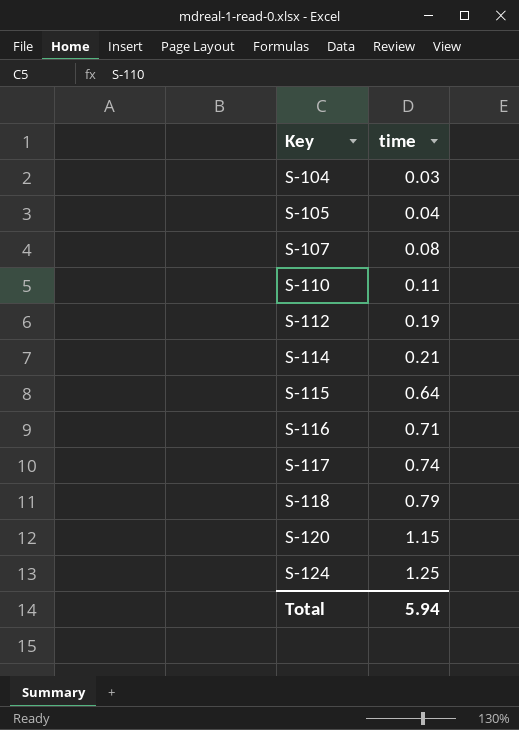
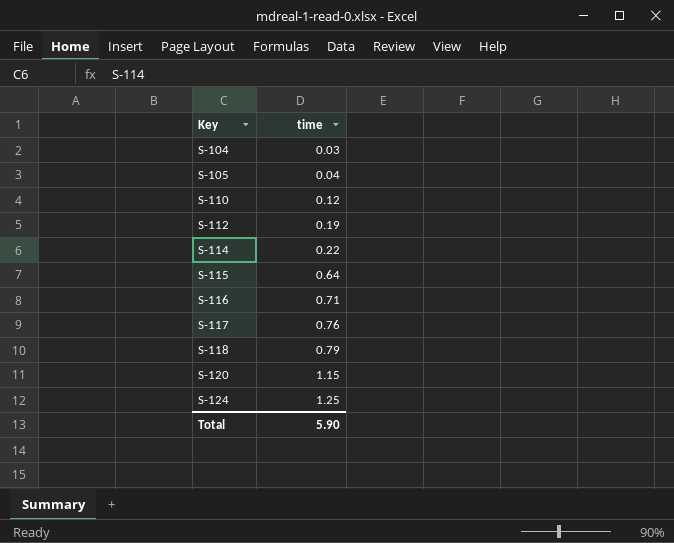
row S-107: 0.08 -> none
S-110 | time: 0.11 -> 0.12
S-114 | time: 0.21 -> 0.22
S-117 | time: 0.74 -> 0.76
Total | time: 5.94 -> 5.90

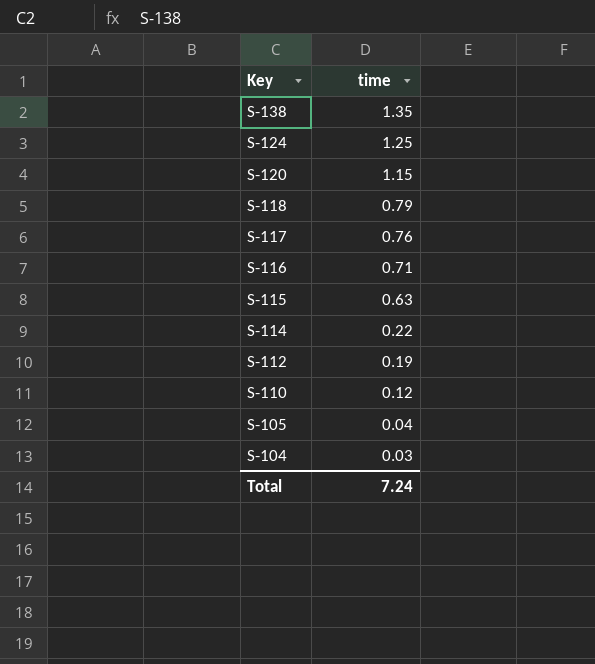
row order: Key ascending -> Key descending
row S-138: none -> 1.35
S-115 | time: 0.64 -> 0.63
Total | time: 5.90 -> 7.24

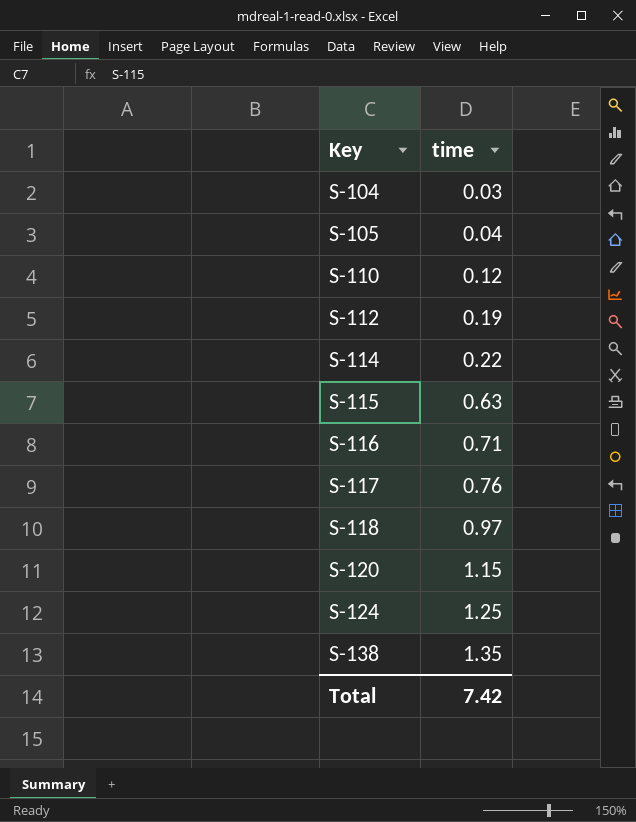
row order: Key descending -> Key ascending
S-118 | time: 0.79 -> 0.97
Total | time: 7.24 -> 7.42

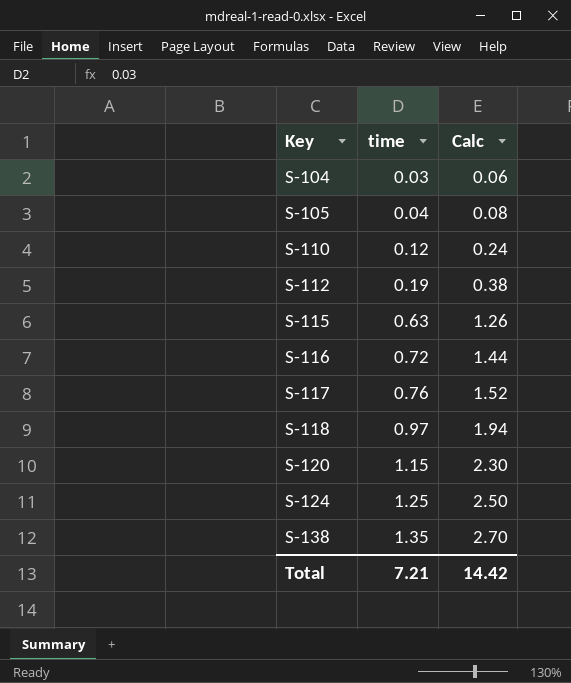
column Calc | formula: none -> [time] * 2
row S-114: 0.22 -> none
S-116 | time: 0.71 -> 0.72
Total | time: 7.42 -> 7.21

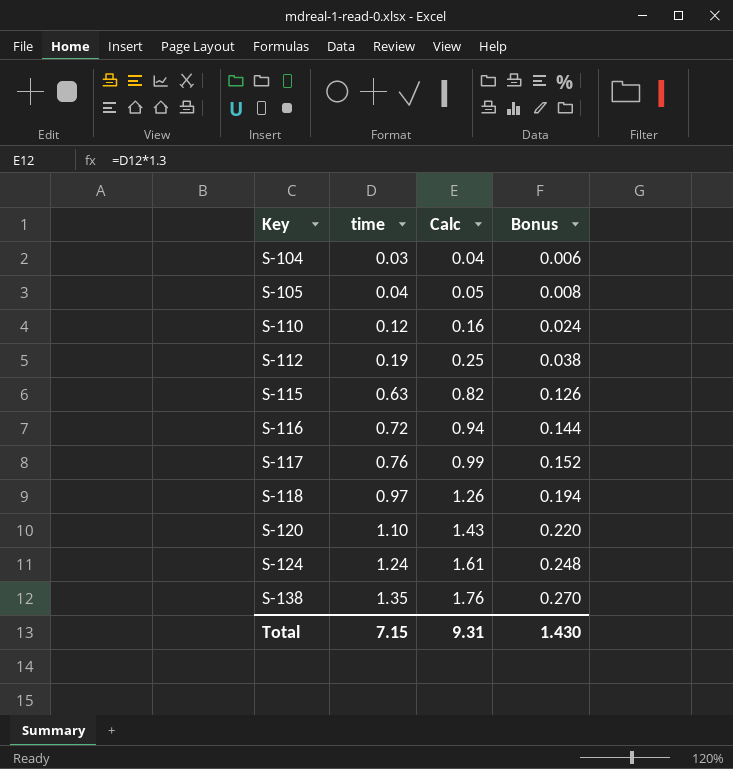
column Calc | formula: [time] * 2 -> [time] * 1.3
column Bonus | formula: none -> [time] * 0.2
S-120 | time: 1.15 -> 1.10
S-124 | time: 1.25 -> 1.24
Total | time: 7.21 -> 7.15
Total | Calc: 14.42 -> 9.31

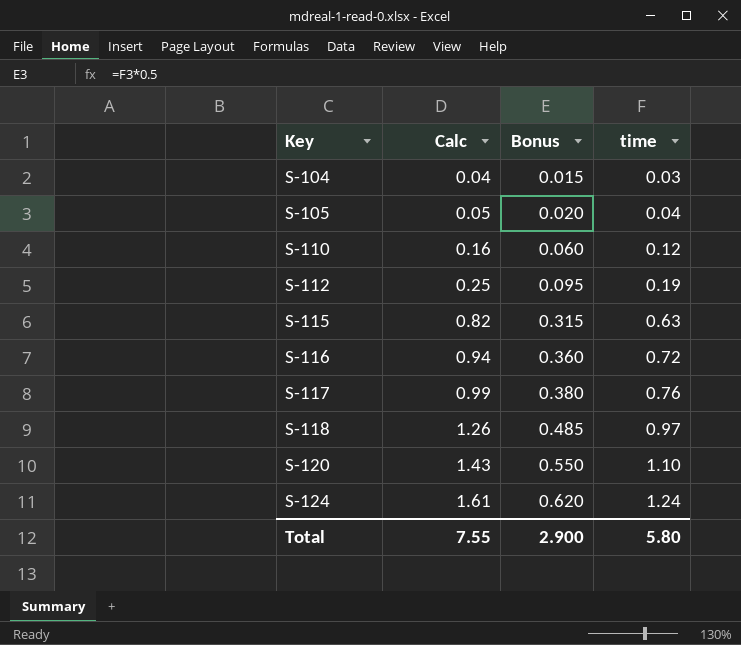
column Bonus | formula: [time] * 0.2 -> [time] * 0.5
column time | position: 2 -> 4
row S-138: 1.35 | 1.76 | 0.270 -> none
Total | Calc: 9.31 -> 7.55
Total | Bonus: 1.430 -> 2.900
Total | time: 7.15 -> 5.80

